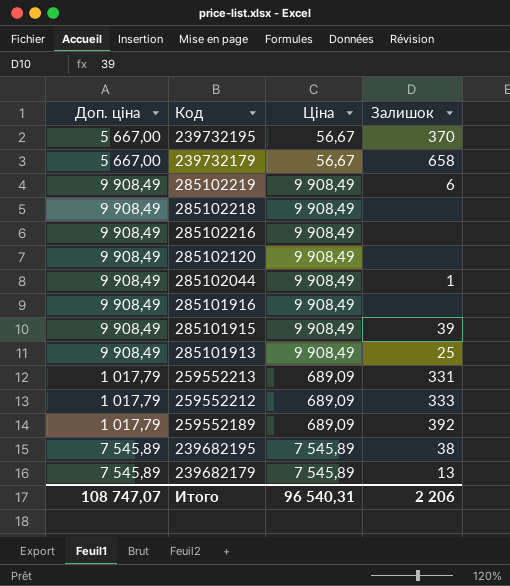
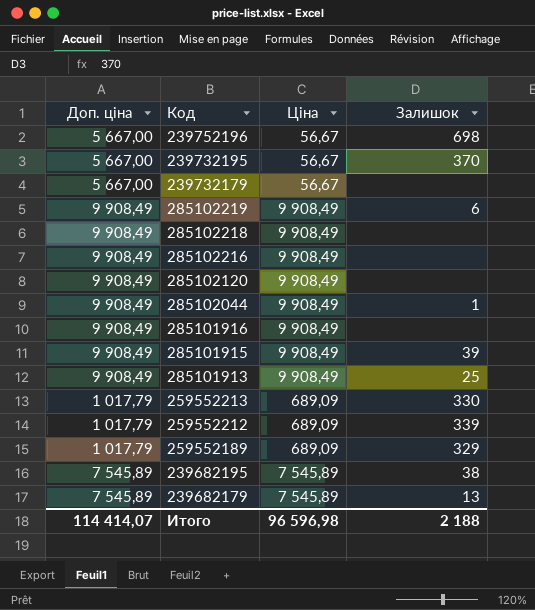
row 239752196: none -> 5 667,00 | 56,67 | 698
239732179 | Залишок: 658 -> none
259552213 | Залишок: 331 -> 330
259552212 | Залишок: 333 -> 339
259552189 | Залишок: 392 -> 329
Итого | Доп. ціна: 108 747,07 -> 114 414,07
Итого | Ціна: 96 540,31 -> 96 596,98
Итого | Залишок: 2 206 -> 2 188

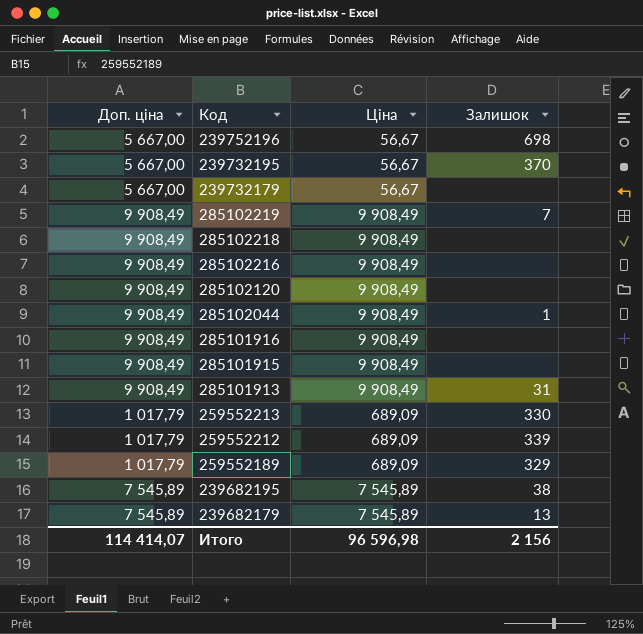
285102219 | Залишок: 6 -> 7
285101915 | Залишок: 39 -> none
285101913 | Залишок: 25 -> 31
Итого | Залишок: 2 188 -> 2 156

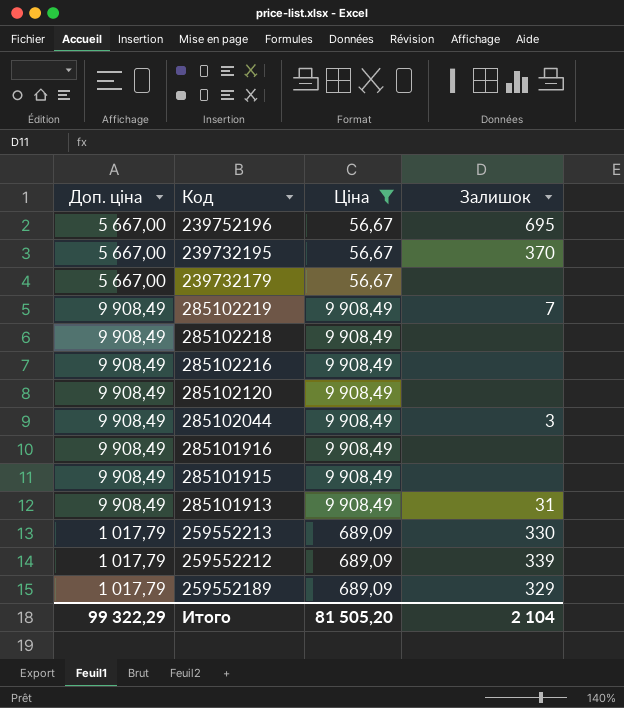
filter: none -> Ціна != 7 545,89
239752196 | Залишок: 698 -> 695
285102044 | Залишок: 1 -> 3
Итого | Доп. ціна: 114 414,07 -> 99 322,29
Итого | Ціна: 96 596,98 -> 81 505,20
Итого | Залишок: 2 156 -> 2 104

